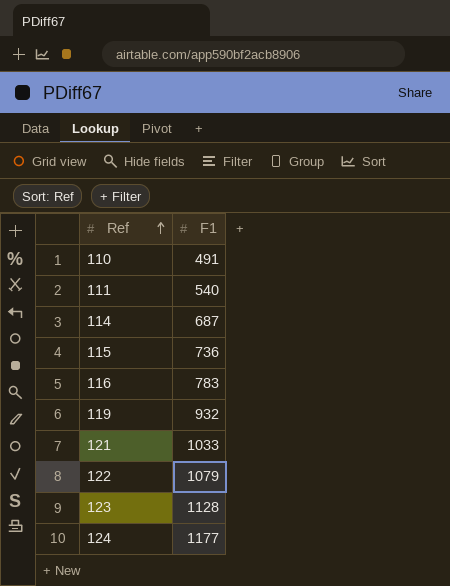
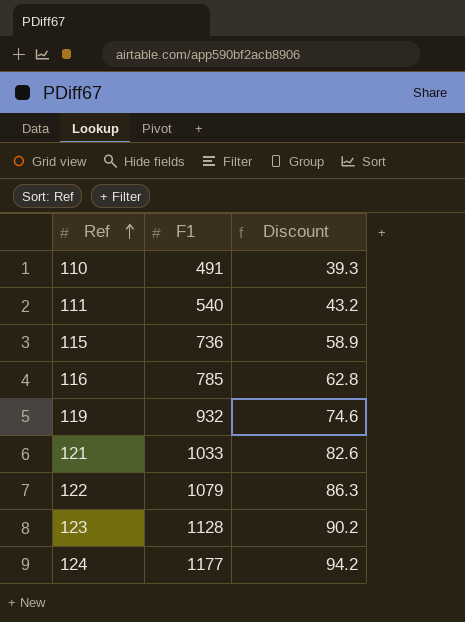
column Discount | formula: none -> [F1] * 0.08
row 114: 687 -> none
116 | F1: 783 -> 785

